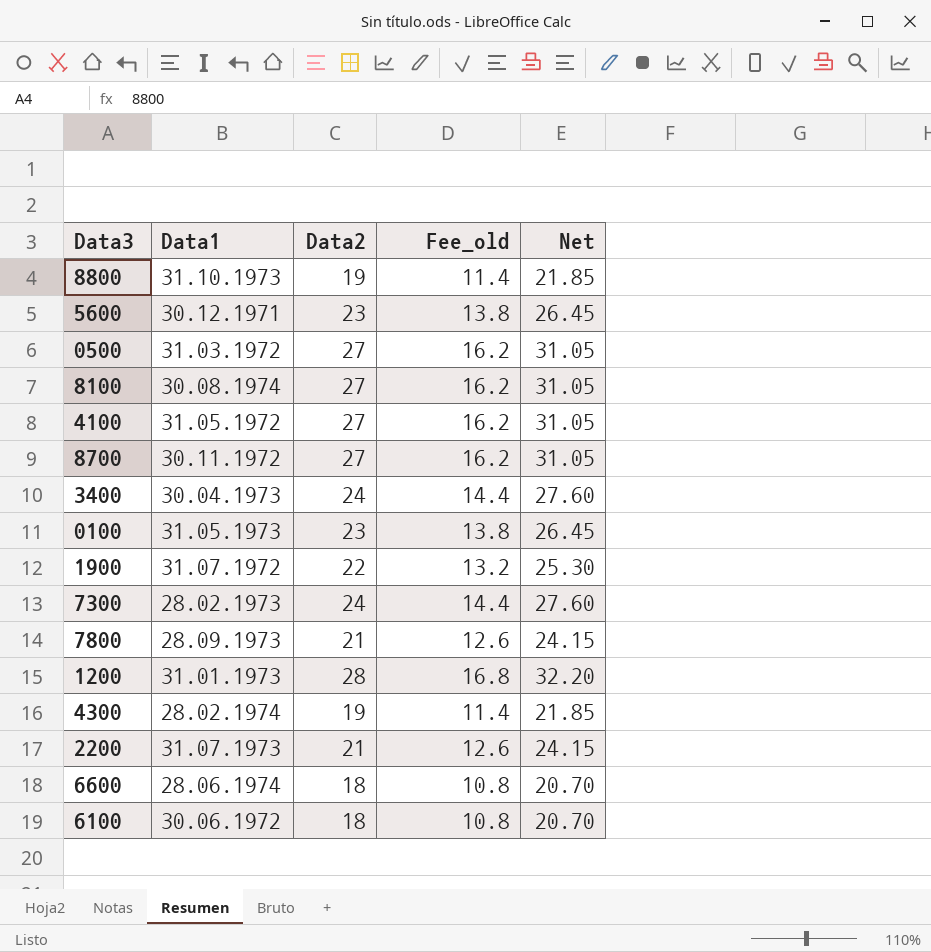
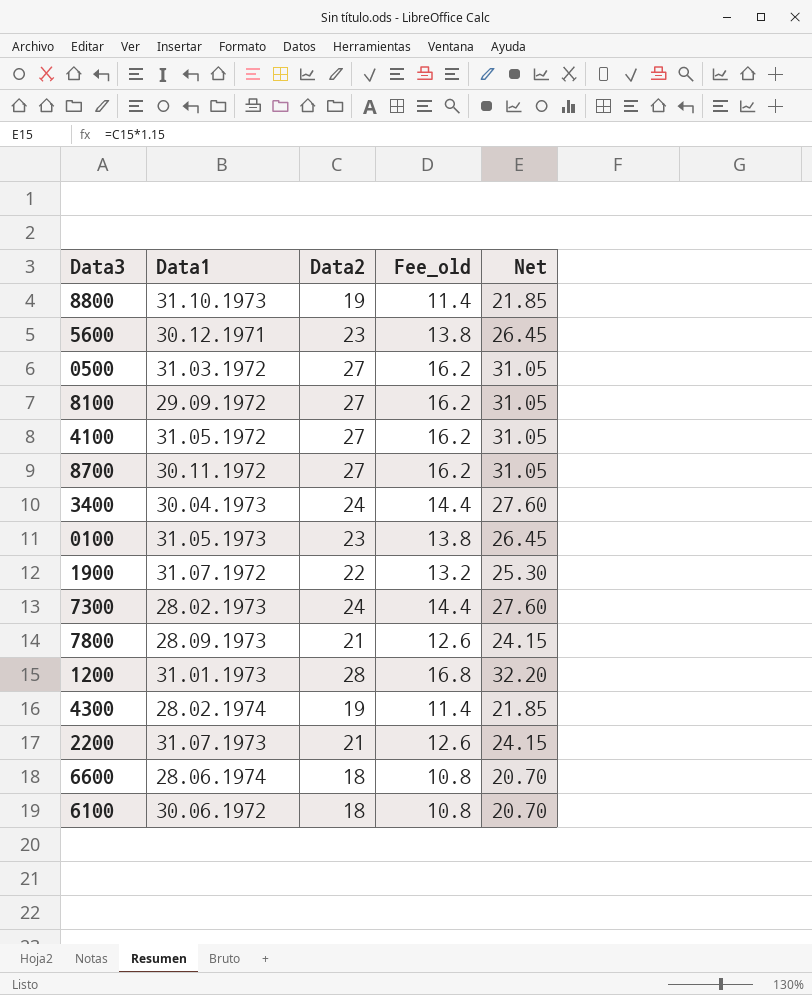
8100 | Data1: 30.08.1974 -> 29.09.1972

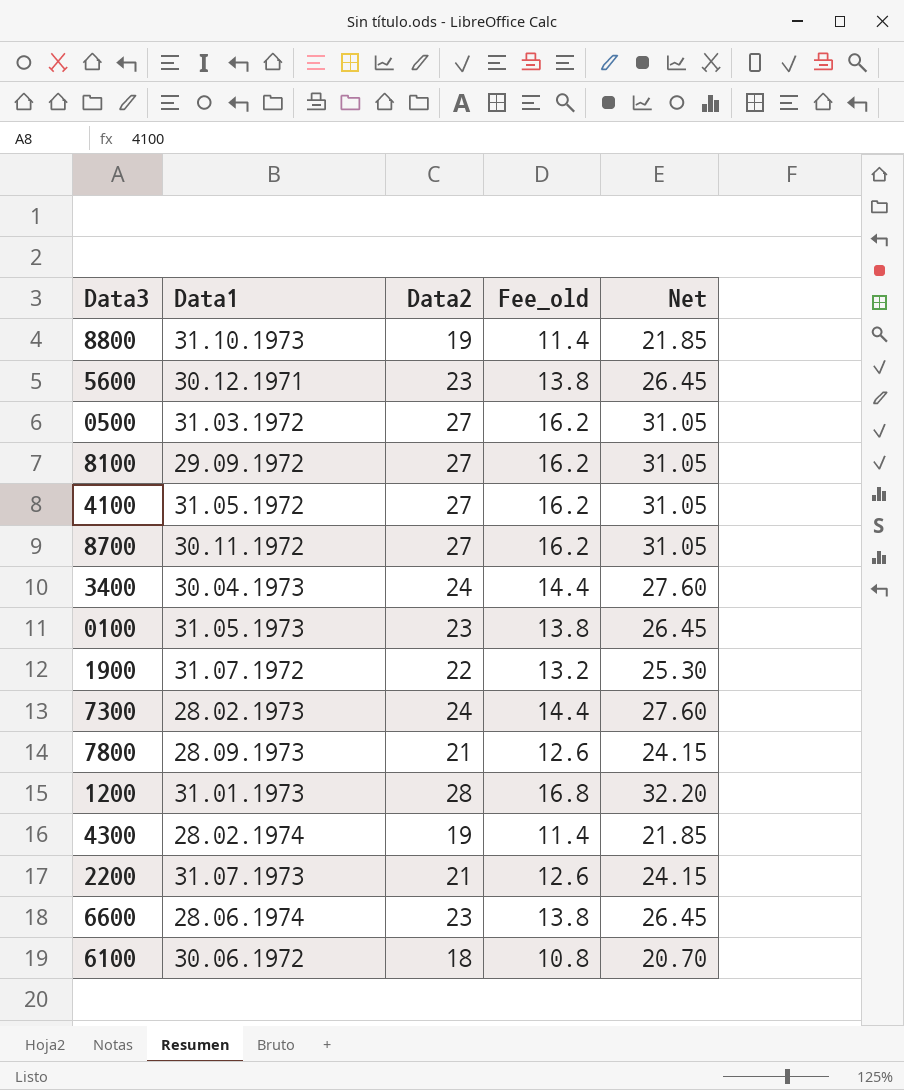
6600 | Data2: 18 -> 23
6600 | Fee_old: 10.8 -> 13.8
6600 | Net: 20.70 -> 26.45

